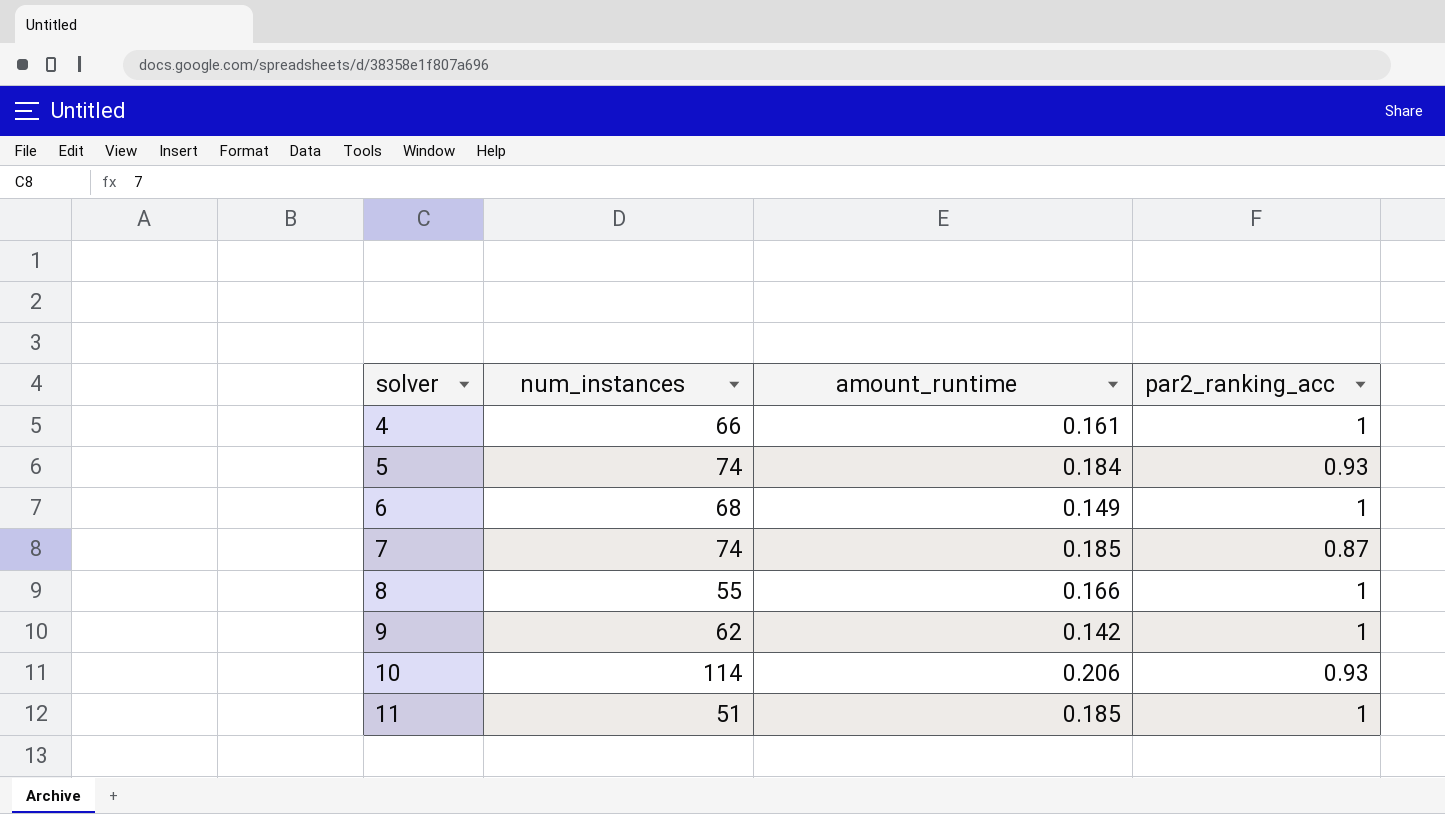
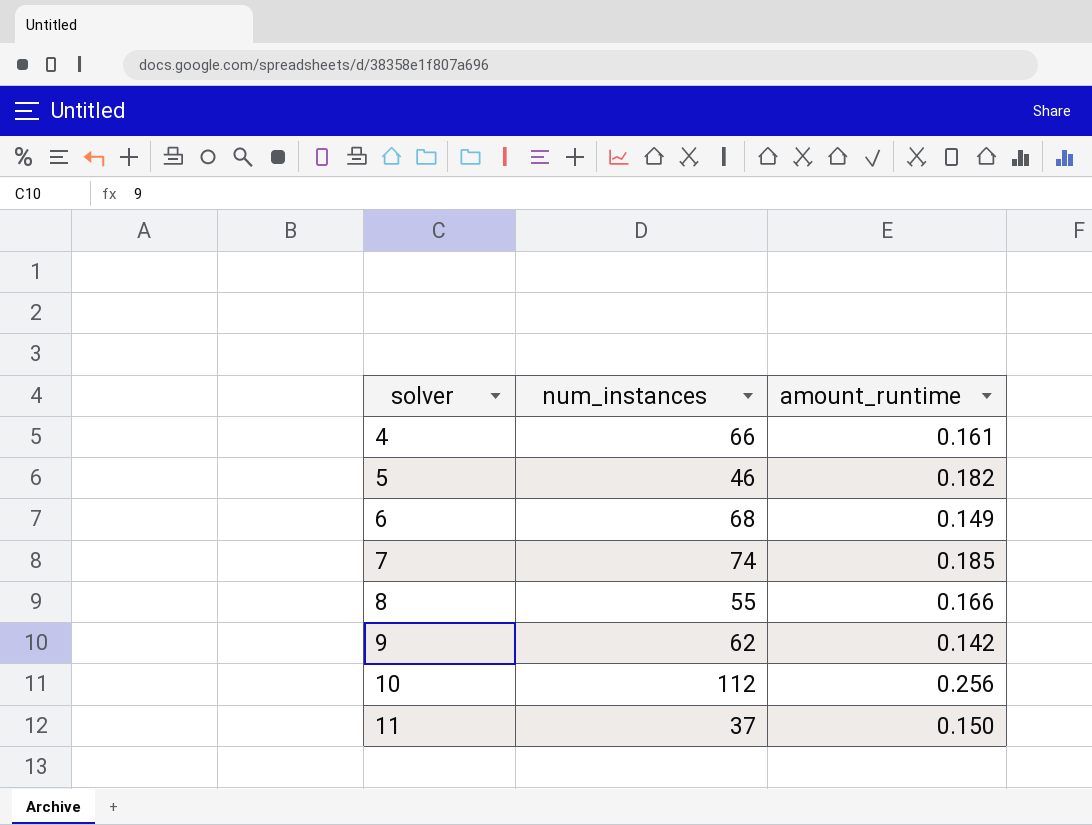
column par2_ranking_acc | position: 4 -> none
5 | num_instances: 74 -> 46
5 | amount_runtime: 0.184 -> 0.182
10 | num_instances: 114 -> 112
10 | amount_runtime: 0.206 -> 0.256
11 | num_instances: 51 -> 37
11 | amount_runtime: 0.185 -> 0.150

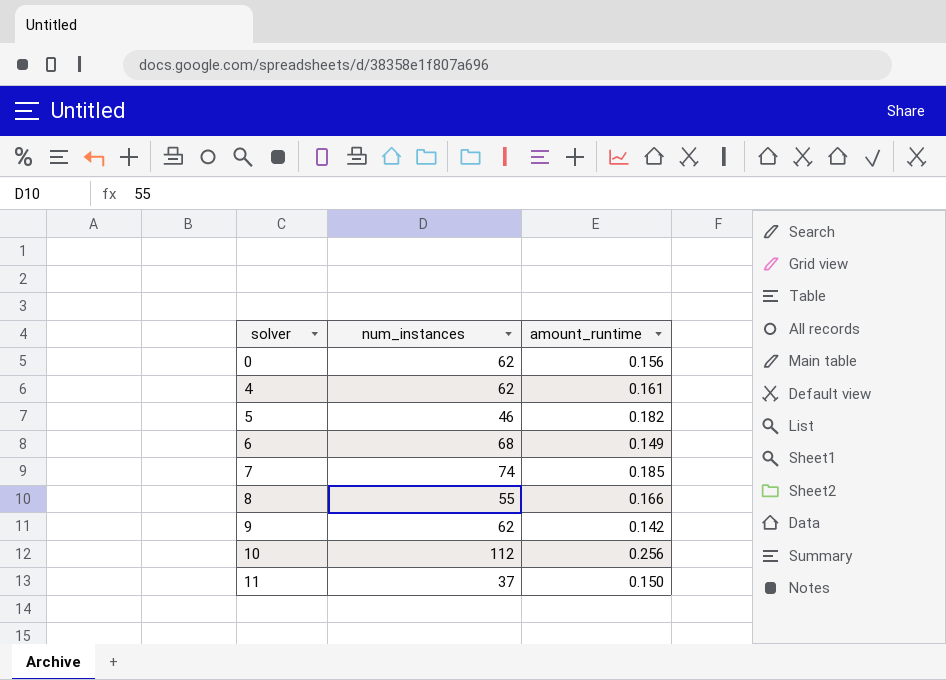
row 0: none -> 62 | 0.156
4 | num_instances: 66 -> 62

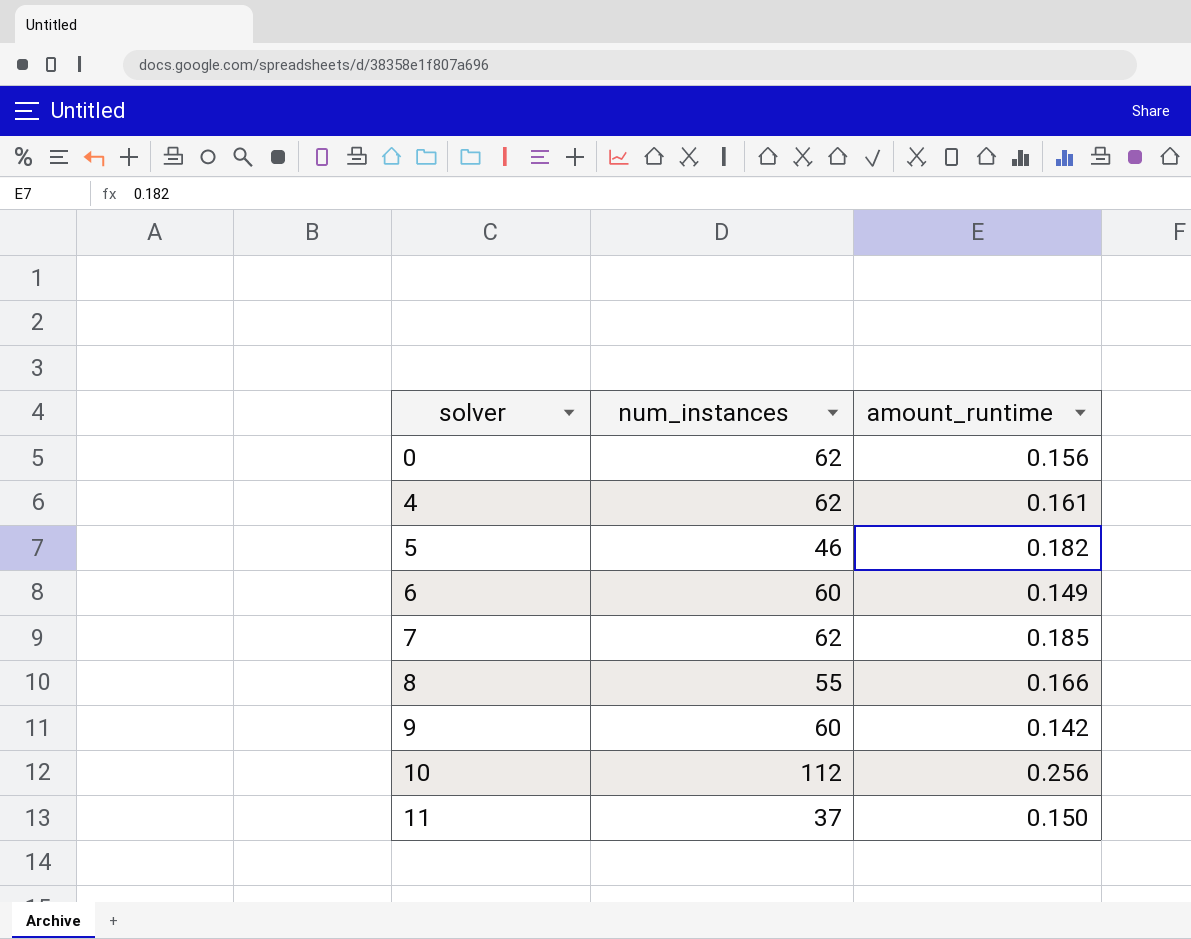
6 | num_instances: 68 -> 60
7 | num_instances: 74 -> 62
9 | num_instances: 62 -> 60

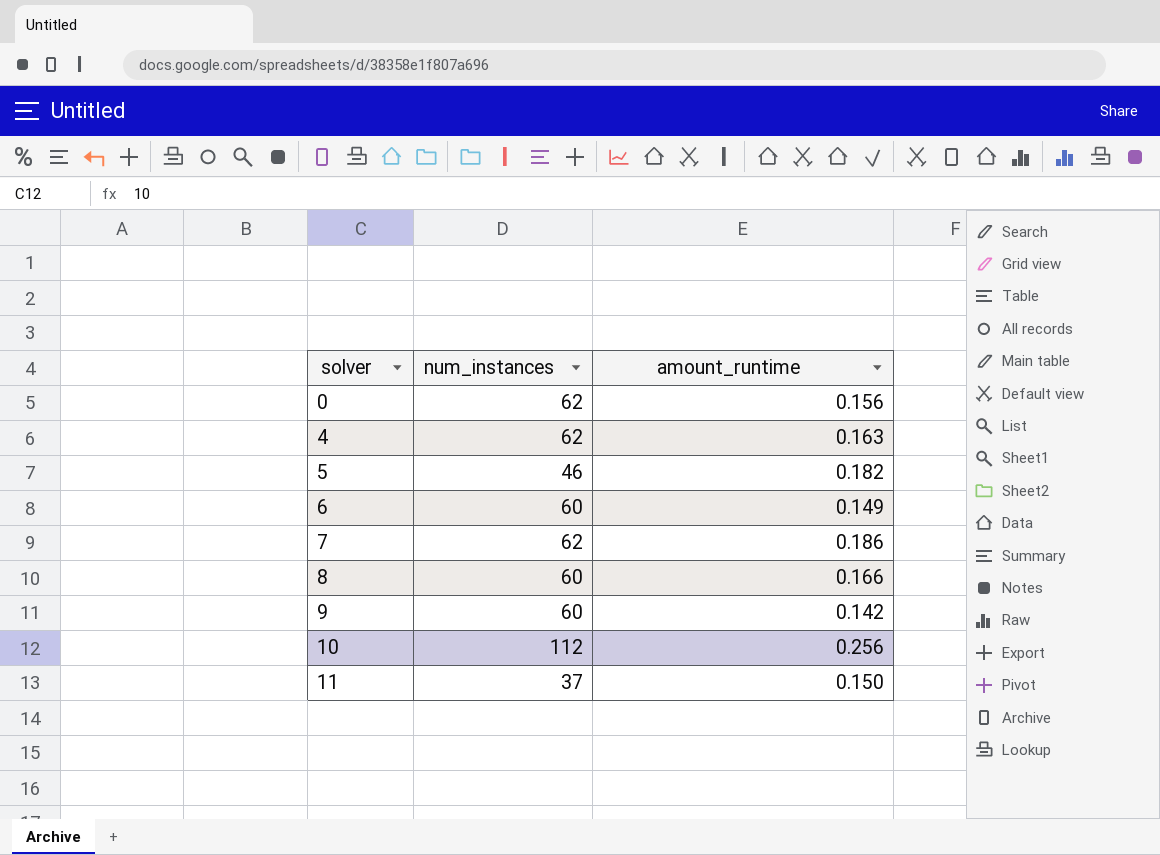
4 | amount_runtime: 0.161 -> 0.163
7 | amount_runtime: 0.185 -> 0.186
8 | num_instances: 55 -> 60

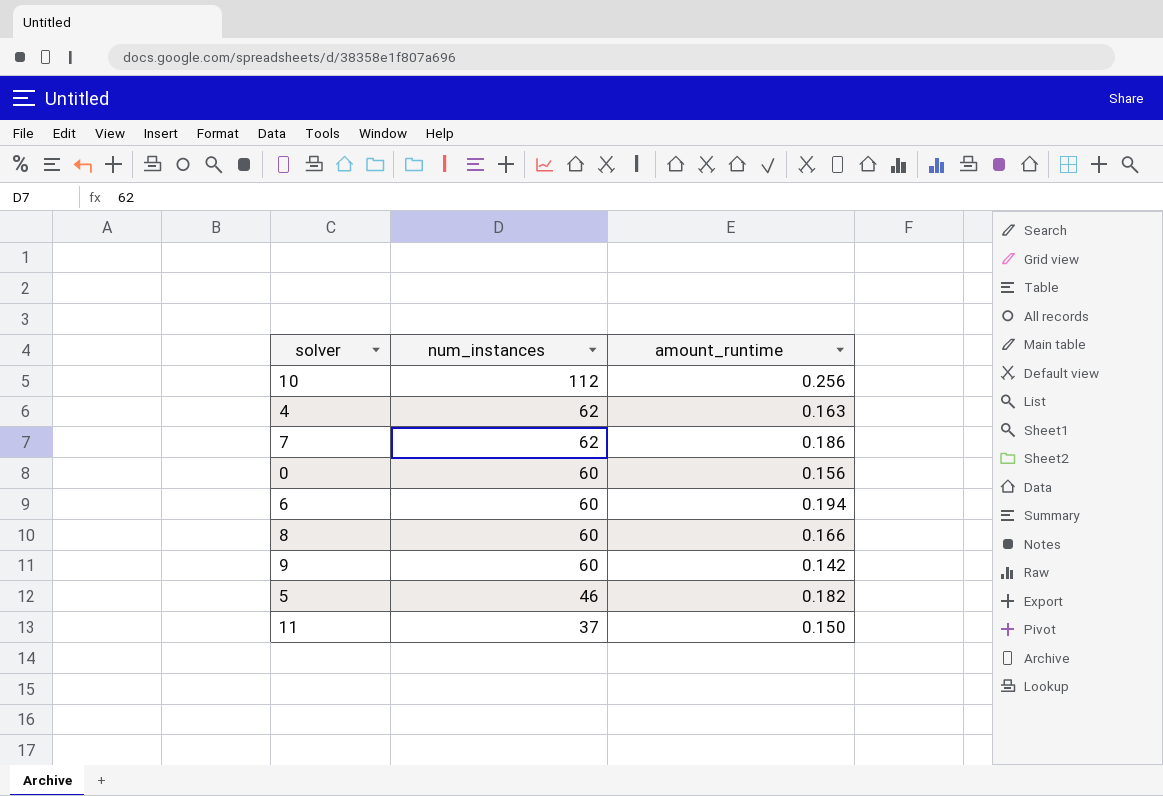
row order: solver ascending -> num_instances descending
0 | num_instances: 62 -> 60
6 | amount_runtime: 0.149 -> 0.194

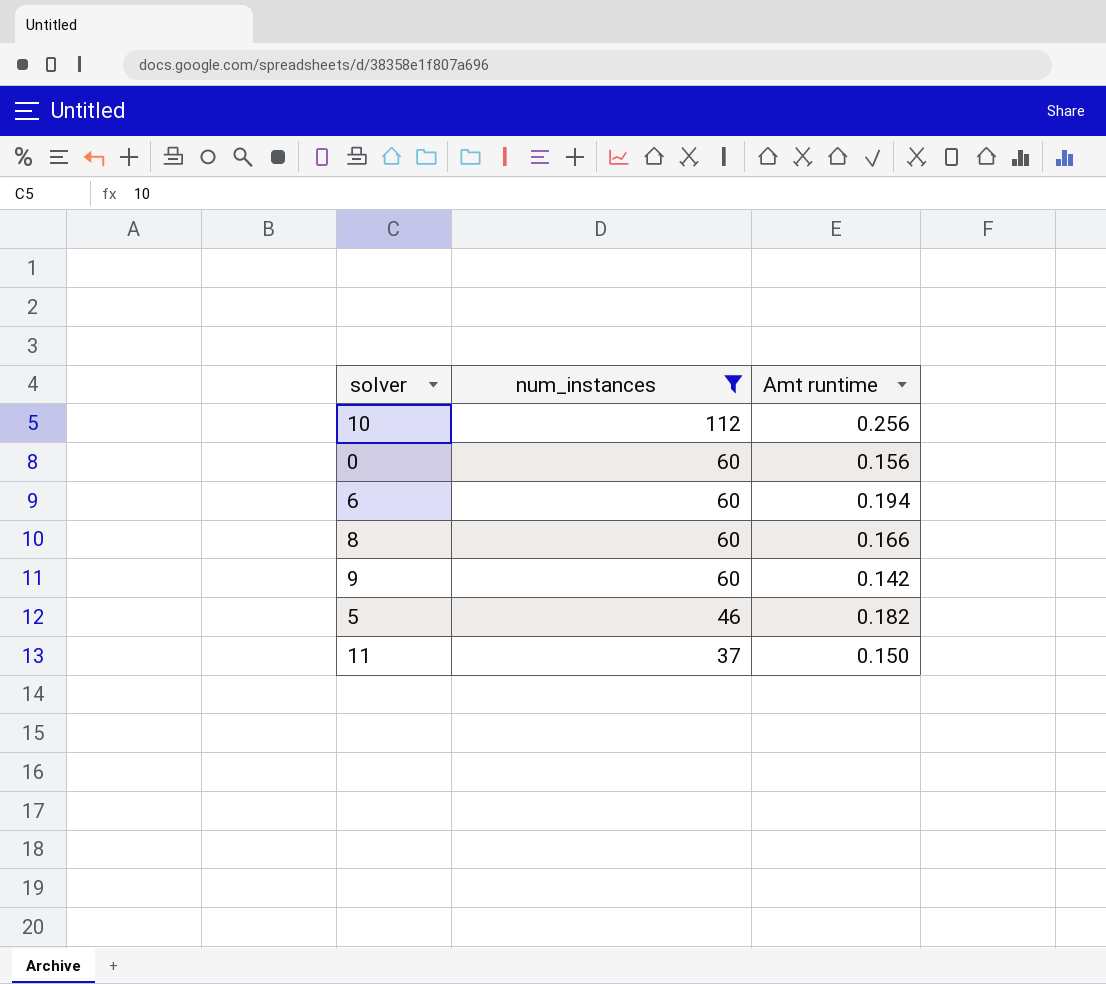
filter: none -> num_instances != 62
column name: amount_runtime -> Amt runtime

